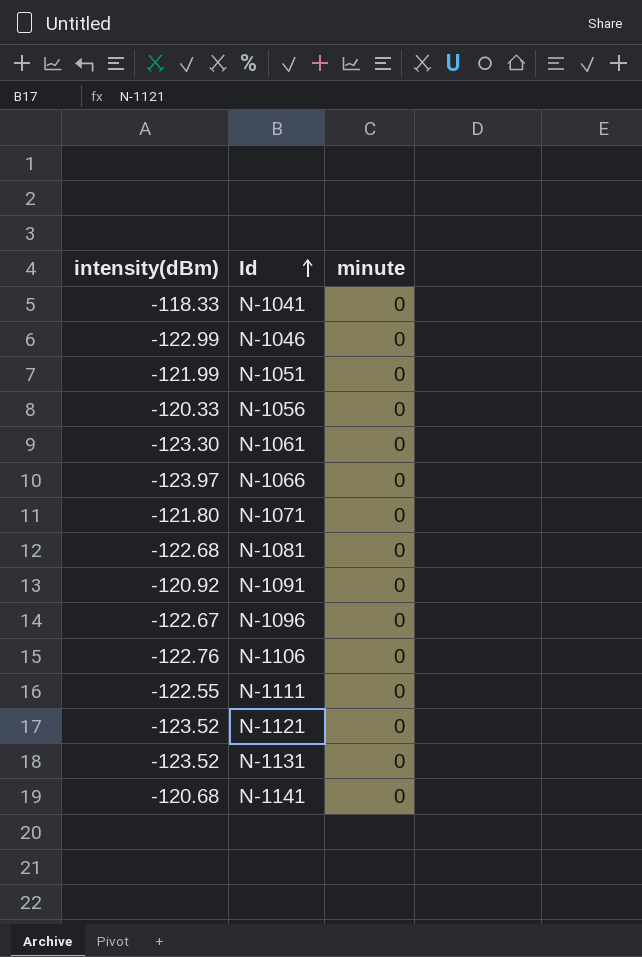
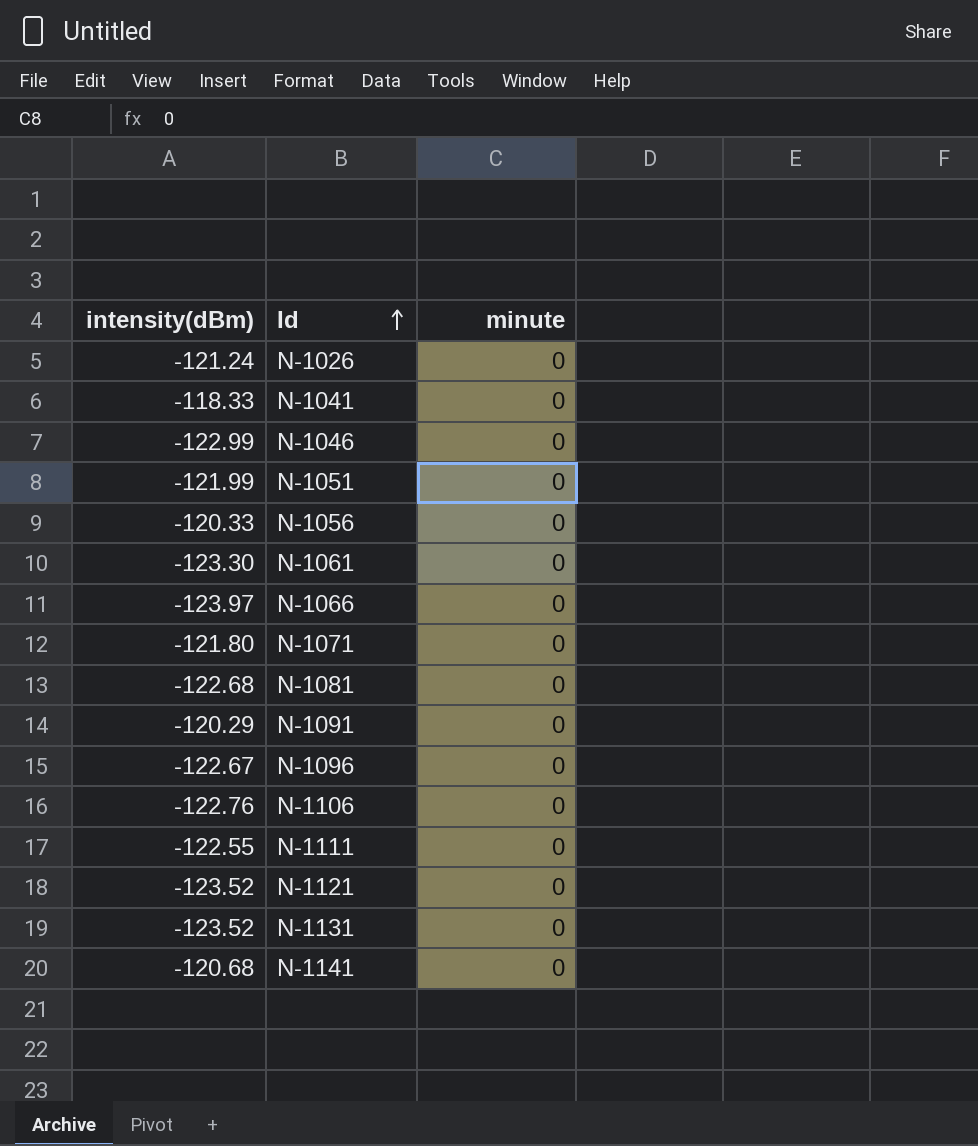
row N-1026: none -> -121.24 | 0
N-1091 | intensity(dBm): -120.92 -> -120.29

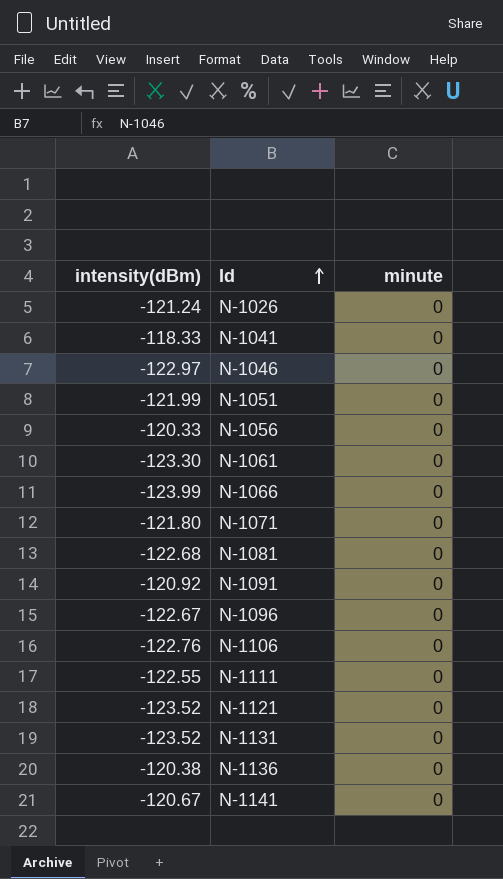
N-1046 | intensity(dBm): -122.99 -> -122.97
N-1066 | intensity(dBm): -123.97 -> -123.99
N-1091 | intensity(dBm): -120.29 -> -120.92
row N-1136: none -> -120.38 | 0
N-1141 | intensity(dBm): -120.68 -> -120.67

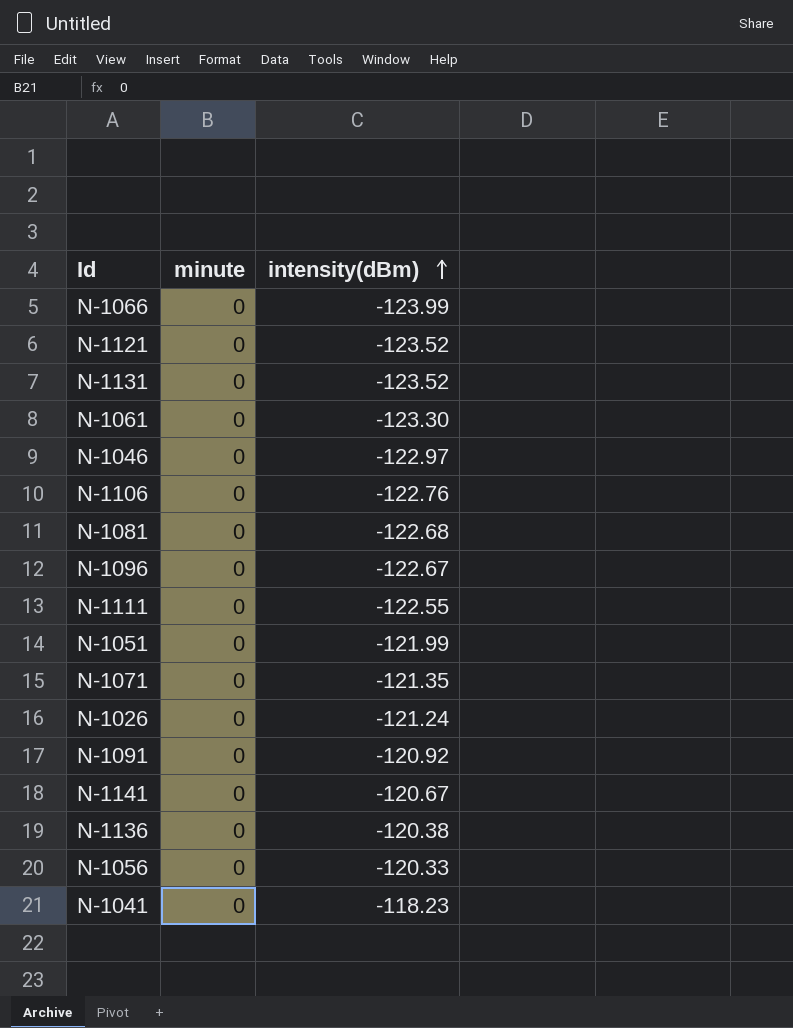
row order: Id ascending -> intensity(dBm) ascending
column intensity(dBm) | position: 1 -> 3
N-1071 | intensity(dBm): -121.80 -> -121.35
N-1041 | intensity(dBm): -118.33 -> -118.23

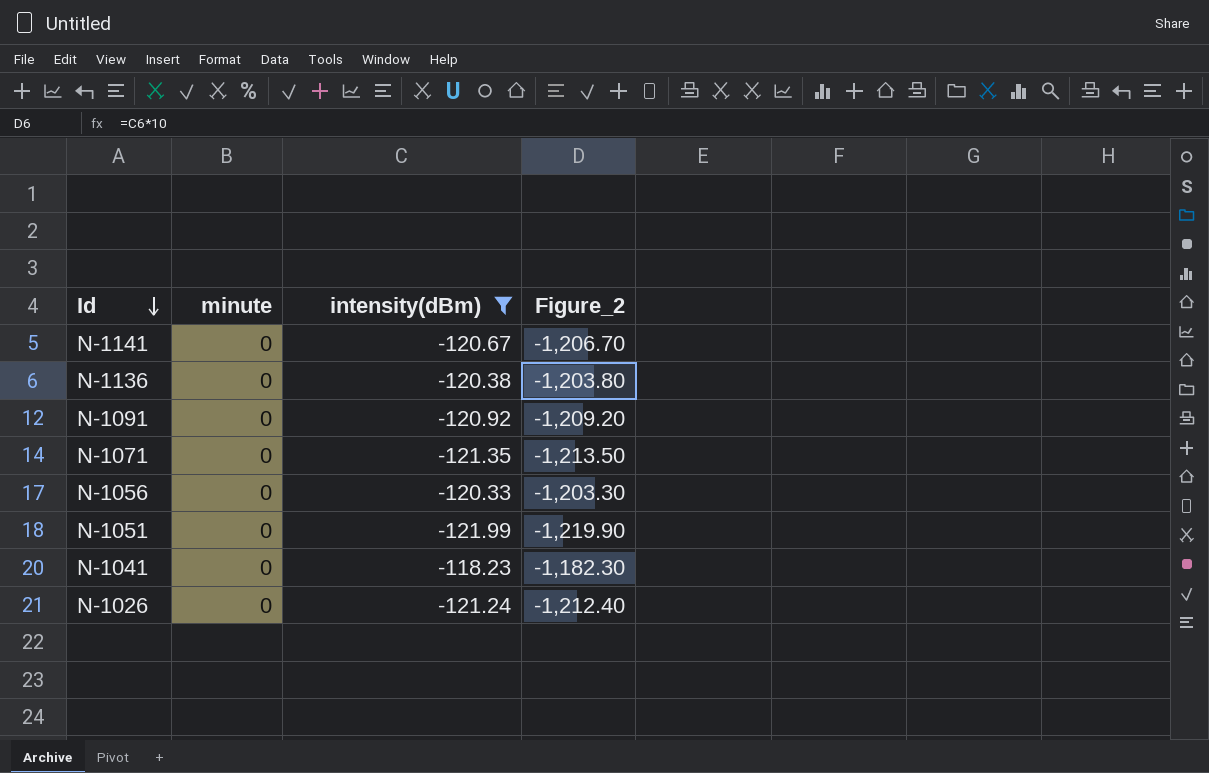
filter: none -> intensity(dBm) >= -121.99
row order: intensity(dBm) ascending -> Id descending
column Figure_2 | formula: none -> [intensity(dBm)] * 10

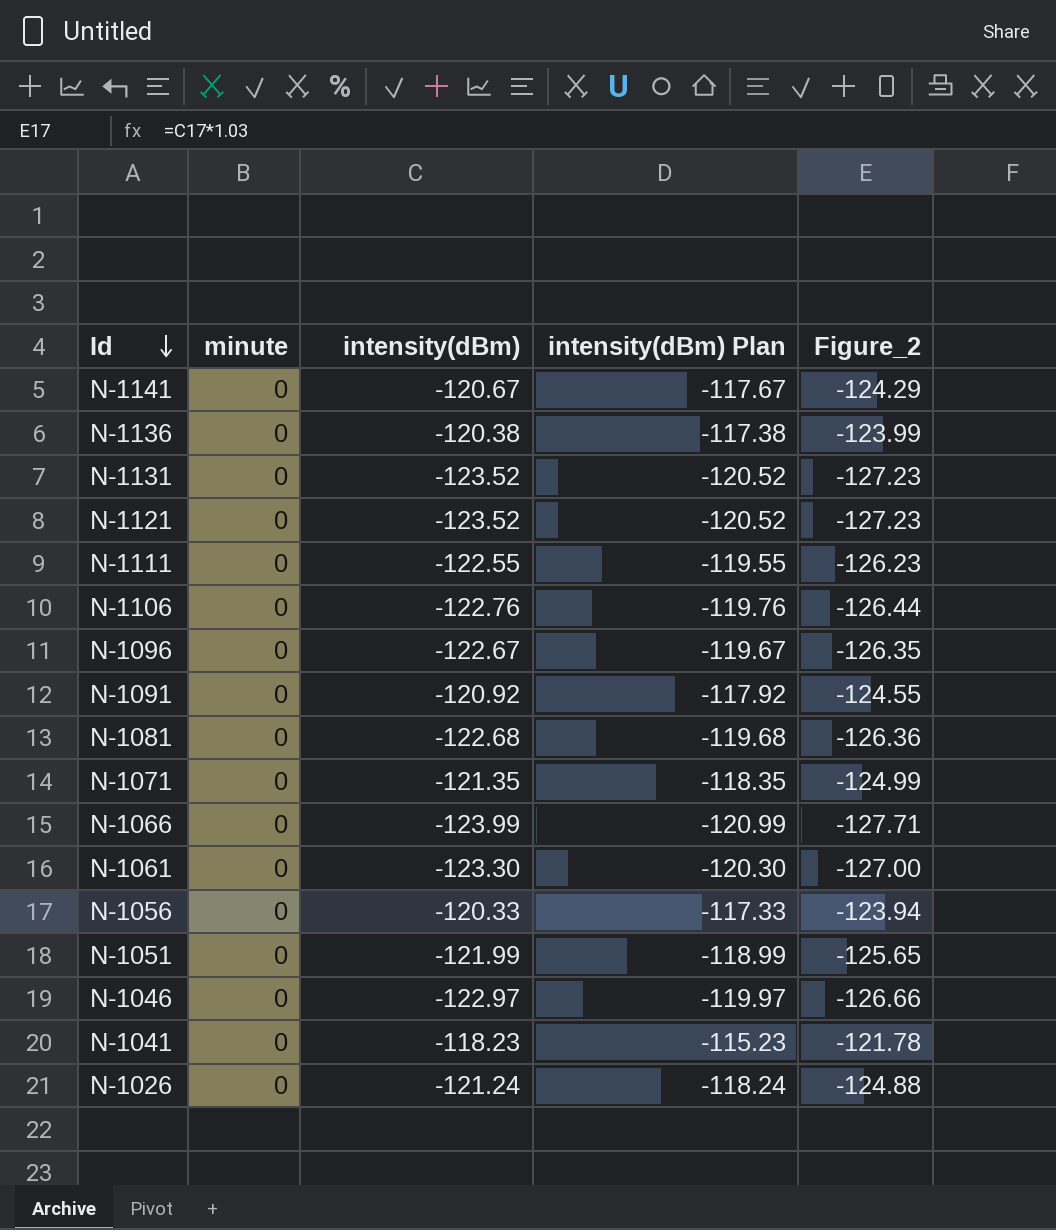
filter: intensity(dBm) >= -121.99 -> none
column intensity(dBm) Plan | formula: none -> [intensity(dBm)] + 3
column Figure_2 | formula: [intensity(dBm)] * 10 -> [intensity(dBm)] * 1.03

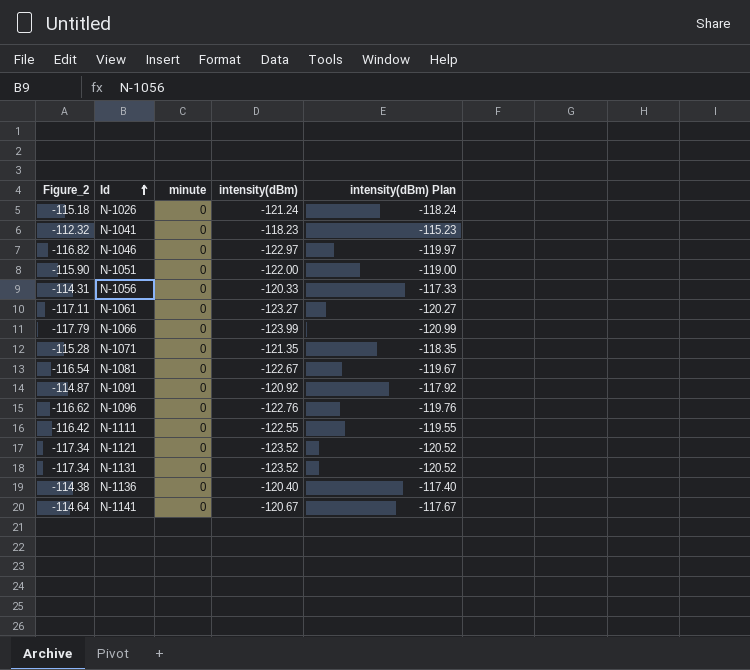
row order: Id descending -> Id ascending
column Figure_2 | formula: [intensity(dBm)] * 1.03 -> [intensity(dBm)] * 0.95
column Figure_2 | position: 5 -> 1
row N-1106: 0 | -122.76 | -119.76 | -126.44 -> none
N-1051 | intensity(dBm): -121.99 -> -122.00
N-1051 | intensity(dBm) Plan: -118.99 -> -119.00
N-1061 | intensity(dBm): -123.30 -> -123.27
N-1061 | intensity(dBm) Plan: -120.30 -> -120.27
N-1081 | intensity(dBm): -122.68 -> -122.67
N-1081 | intensity(dBm) Plan: -119.68 -> -119.67
N-1096 | intensity(dBm): -122.67 -> -122.76
N-1096 | intensity(dBm) Plan: -119.67 -> -119.76
N-1136 | intensity(dBm): -120.38 -> -120.40
N-1136 | intensity(dBm) Plan: -117.38 -> -117.40

